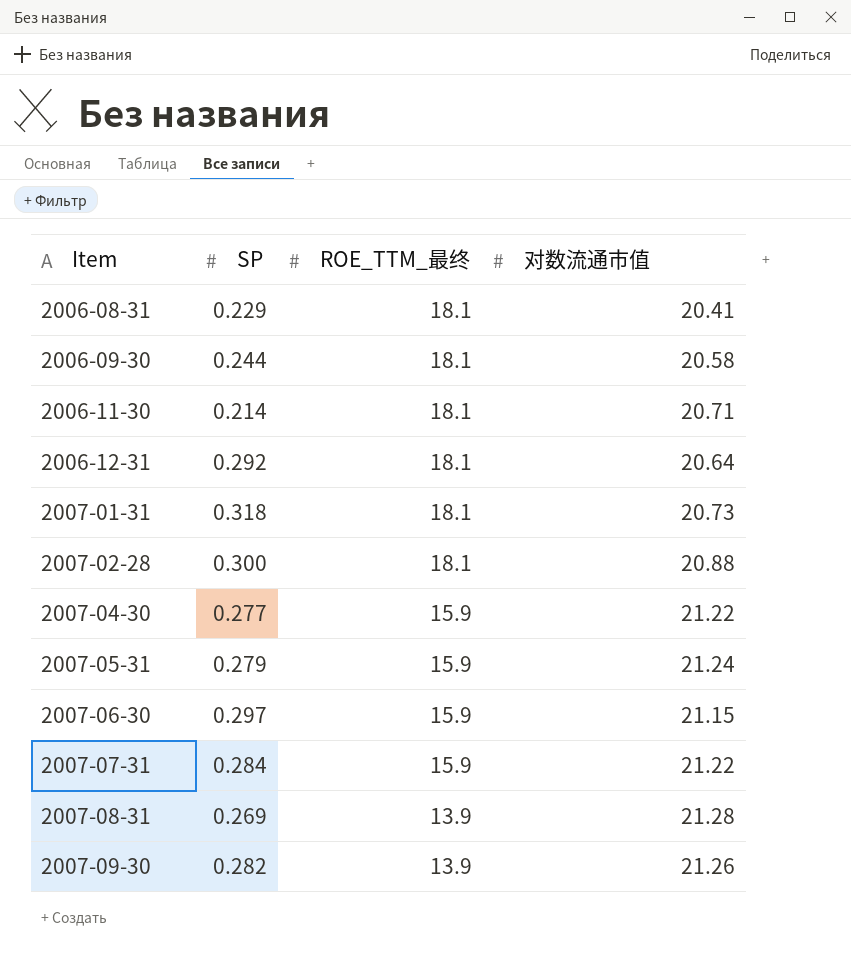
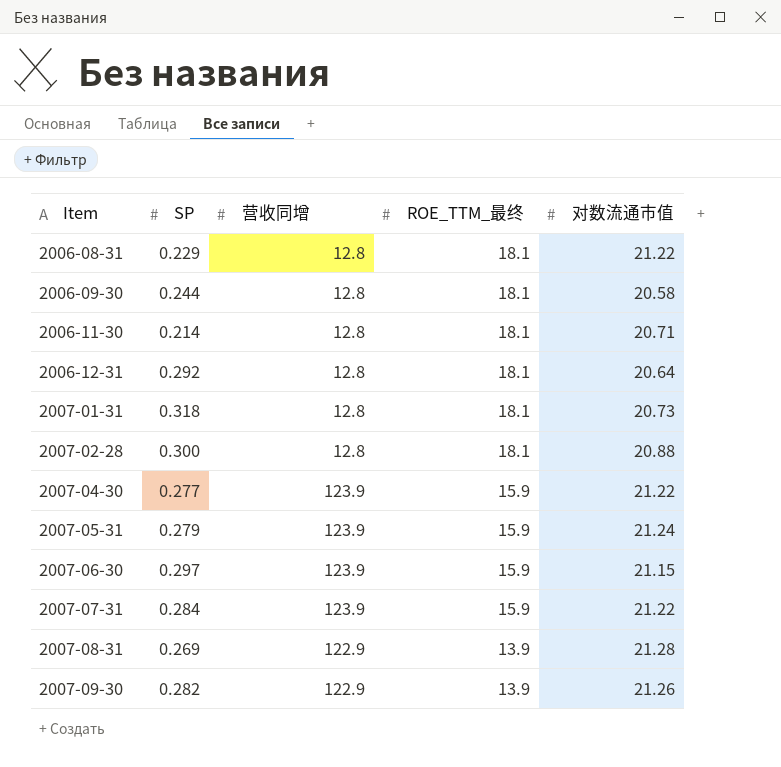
column 营收同增 | position: none -> 3
2006-08-31 | 对数流通市值: 20.41 -> 21.22

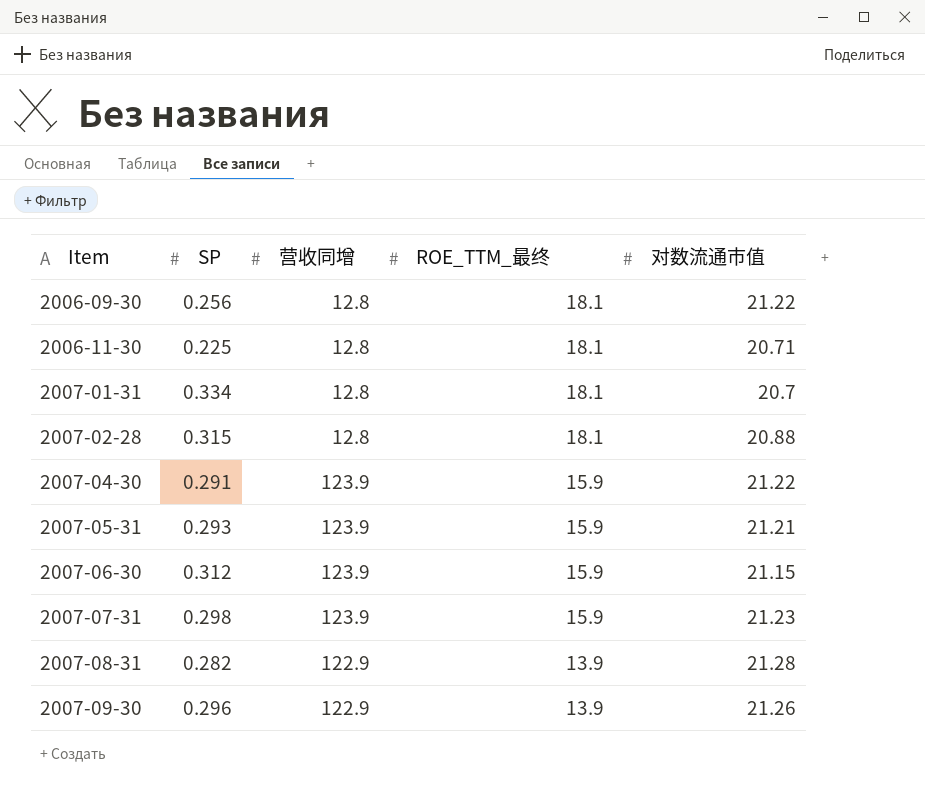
row 2006-08-31: 0.229 | 12.8 | 18.1 | 21.22 -> none
row 2006-12-31: 0.292 | 12.8 | 18.1 | 20.64 -> none
2006-09-30 | SP: 0.244 -> 0.256
2006-09-30 | 对数流通市值: 20.58 -> 21.22
2006-11-30 | SP: 0.214 -> 0.225
2007-01-31 | SP: 0.318 -> 0.334
2007-01-31 | 对数流通市值: 20.73 -> 20.7
2007-02-28 | SP: 0.300 -> 0.315
2007-04-30 | SP: 0.277 -> 0.291
2007-05-31 | SP: 0.279 -> 0.293
2007-05-31 | 对数流通市值: 21.24 -> 21.21
2007-06-30 | SP: 0.297 -> 0.312
2007-07-31 | SP: 0.284 -> 0.298
2007-07-31 | 对数流通市值: 21.22 -> 21.23
2007-08-31 | SP: 0.269 -> 0.282
2007-09-30 | SP: 0.282 -> 0.296

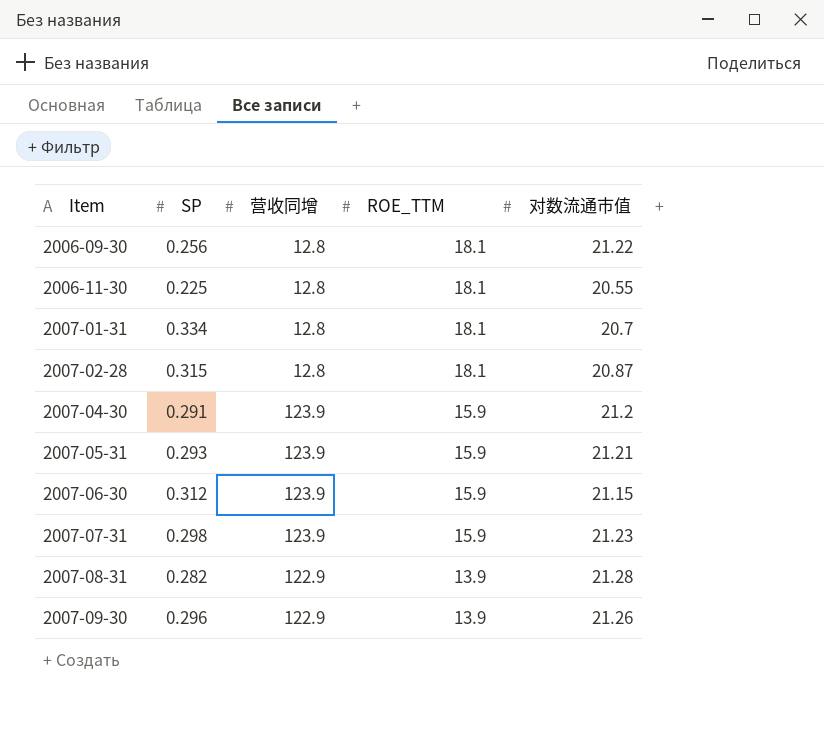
column name: ROE_TTM_最终 -> ROE_TTM
2006-11-30 | 对数流通市值: 20.71 -> 20.55
2007-02-28 | 对数流通市值: 20.88 -> 20.87
2007-04-30 | 对数流通市值: 21.22 -> 21.2

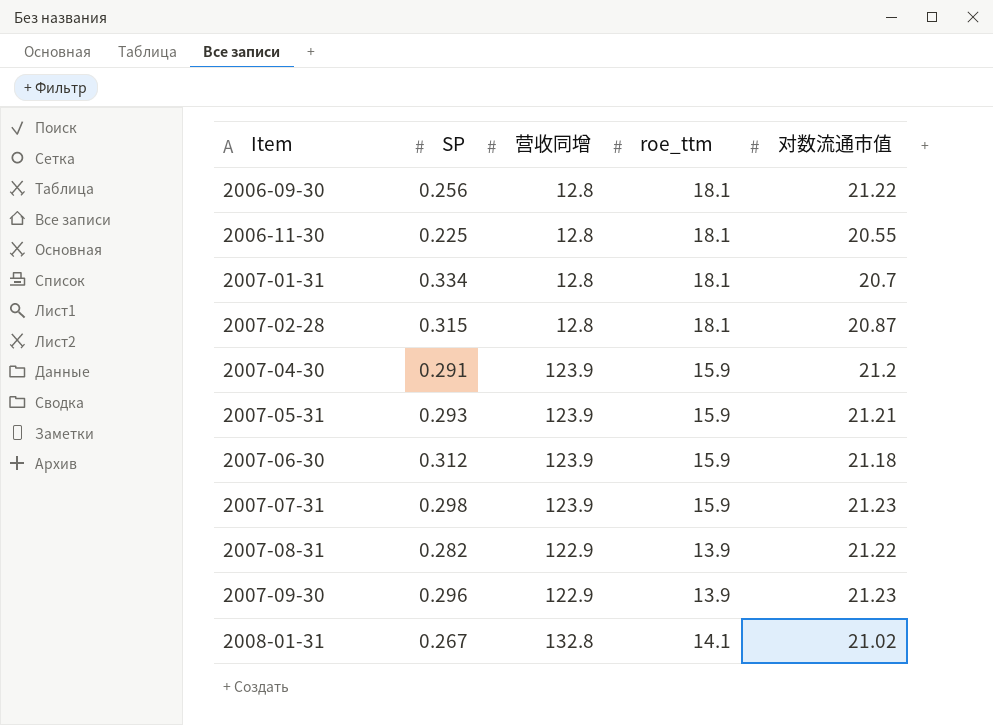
column name: ROE_TTM -> roe_ttm
2007-06-30 | 对数流通市值: 21.15 -> 21.18
2007-08-31 | 对数流通市值: 21.28 -> 21.22
2007-09-30 | 对数流通市值: 21.26 -> 21.23
row 2008-01-31: none -> 0.267 | 132.8 | 14.1 | 21.02

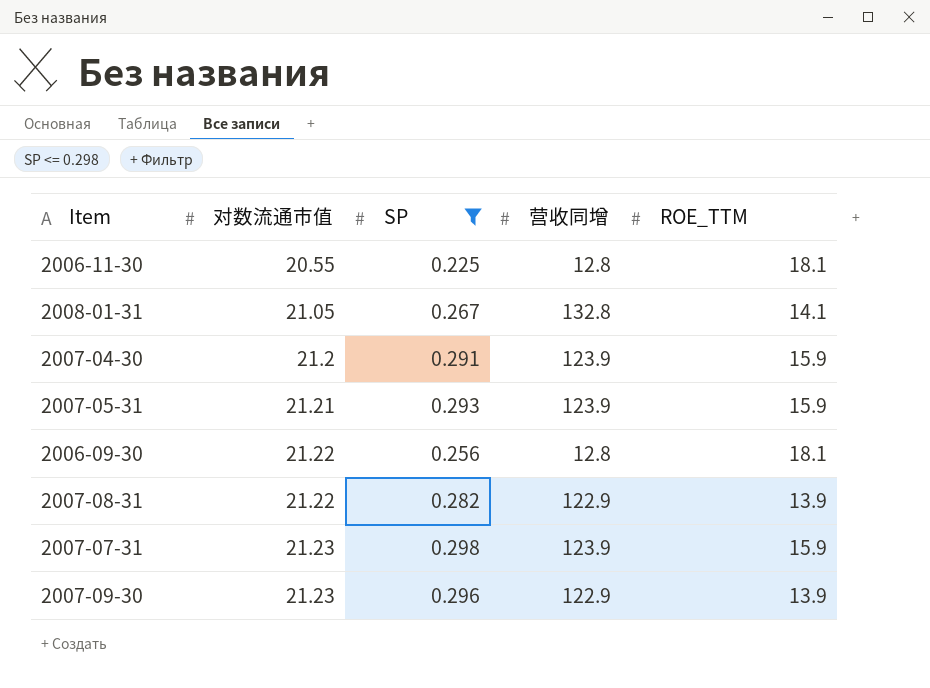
filter: none -> SP <= 0.298
row order: Item ascending -> 对数流通市值 ascending
column 对数流通市值 | position: 5 -> 2
column name: roe_ttm -> ROE_TTM
2008-01-31 | 对数流通市值: 21.02 -> 21.05

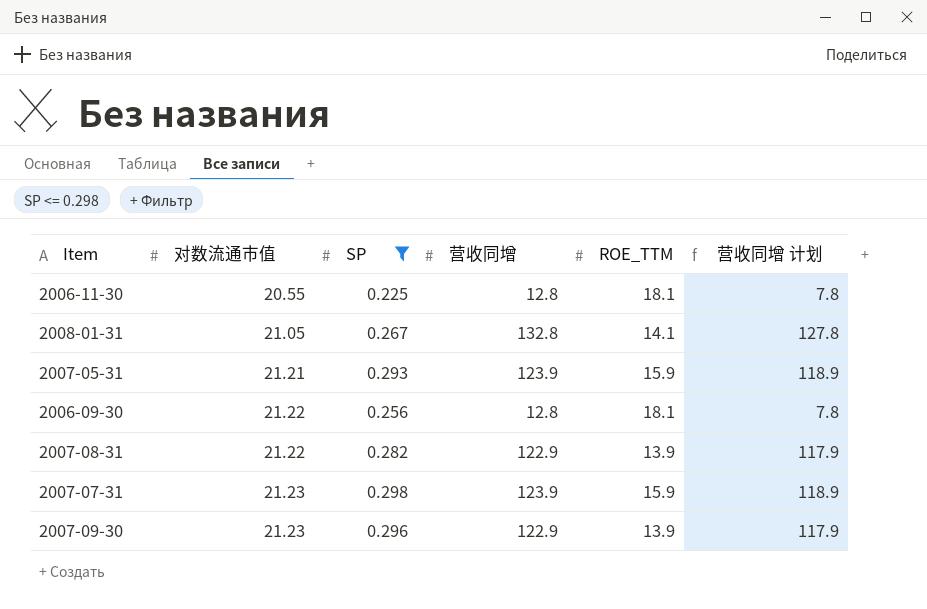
column 营收同增 计划 | formula: none -> [营收同增] - 5
row 2007-04-30: 21.2 | 0.291 | 123.9 | 15.9 -> none

